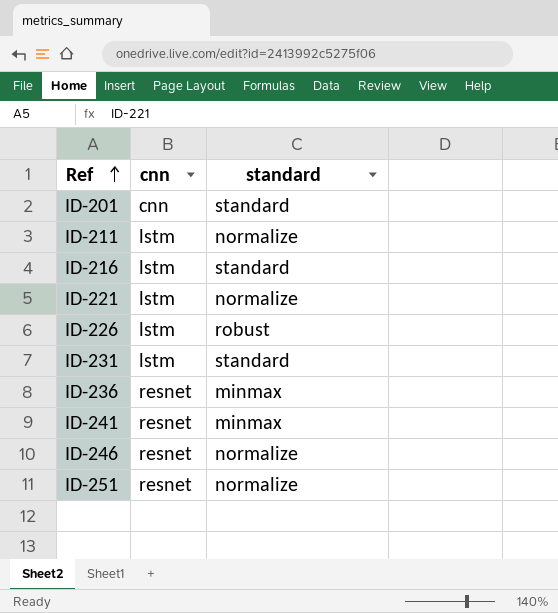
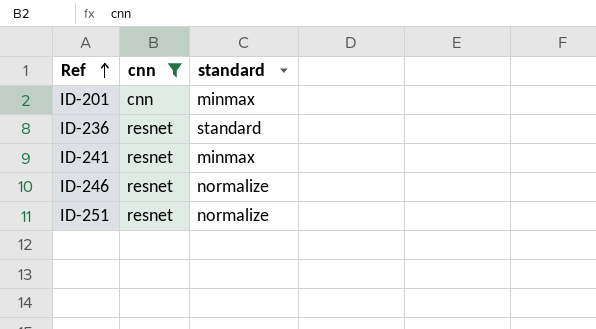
filter: none -> cnn != lstm
ID-201 | standard: standard -> minmax
ID-236 | standard: minmax -> standard

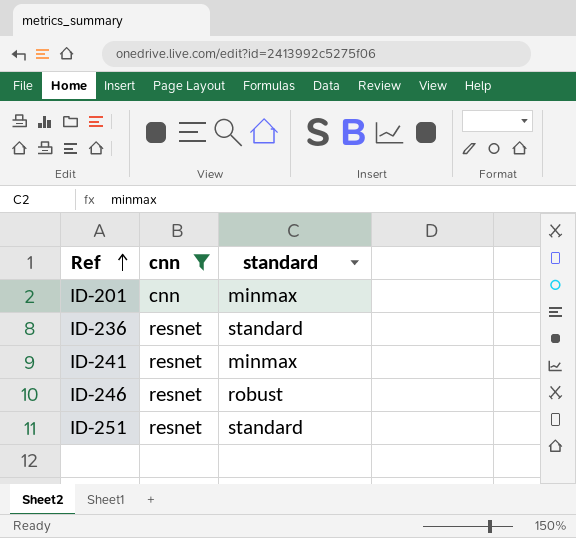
ID-246 | standard: normalize -> robust
ID-251 | standard: normalize -> standard

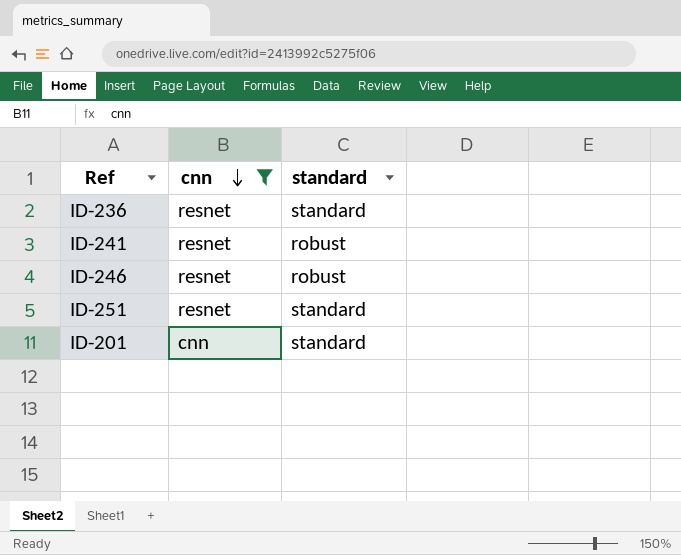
row order: Ref ascending -> cnn descending
ID-241 | standard: minmax -> robust
ID-201 | standard: minmax -> standard

